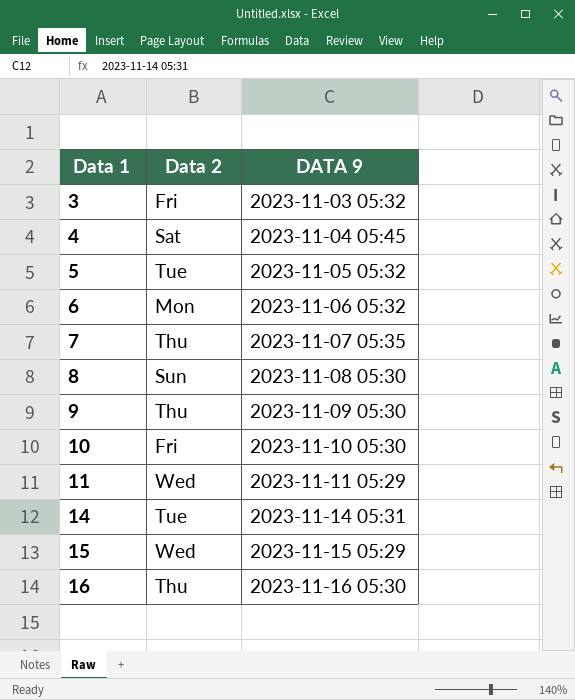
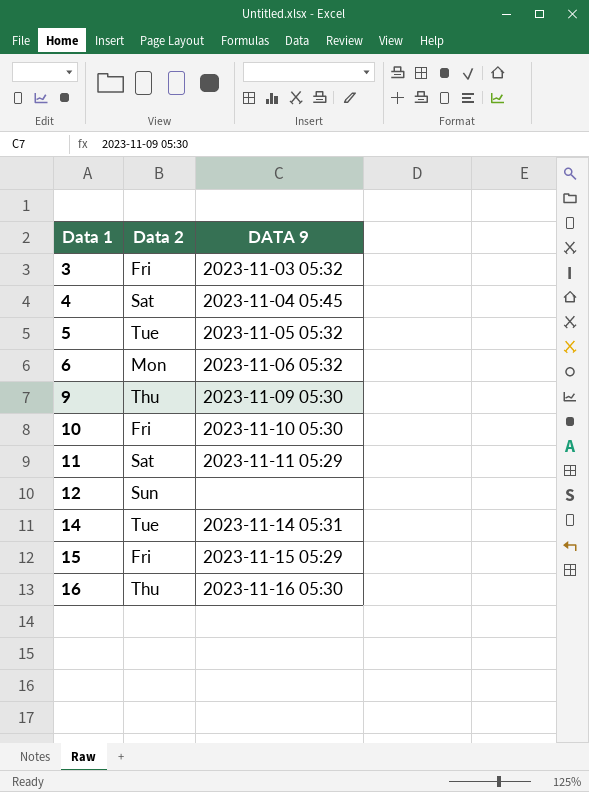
row 7: Thu | 2023-11-07 05:35 -> none
row 8: Sun | 2023-11-08 05:30 -> none
11 | Data 2: Wed -> Sat
row 12: none -> Sun | none
15 | Data 2: Wed -> Fri

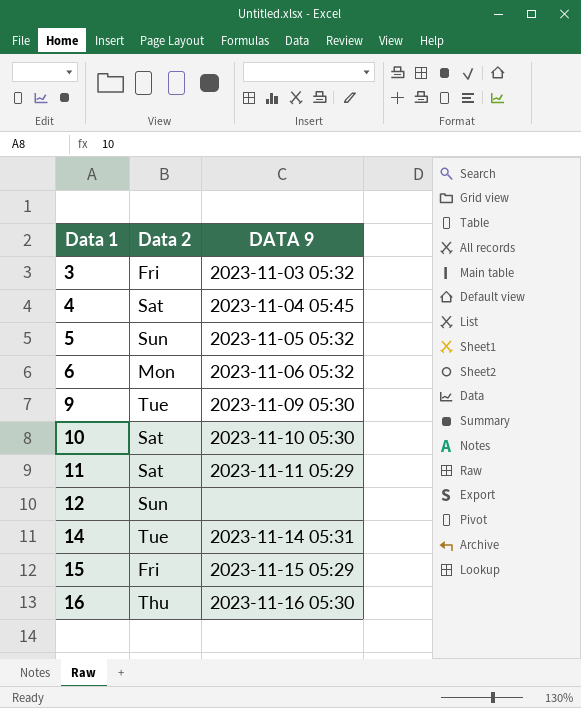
5 | Data 2: Tue -> Sun
9 | Data 2: Thu -> Tue
10 | Data 2: Fri -> Sat

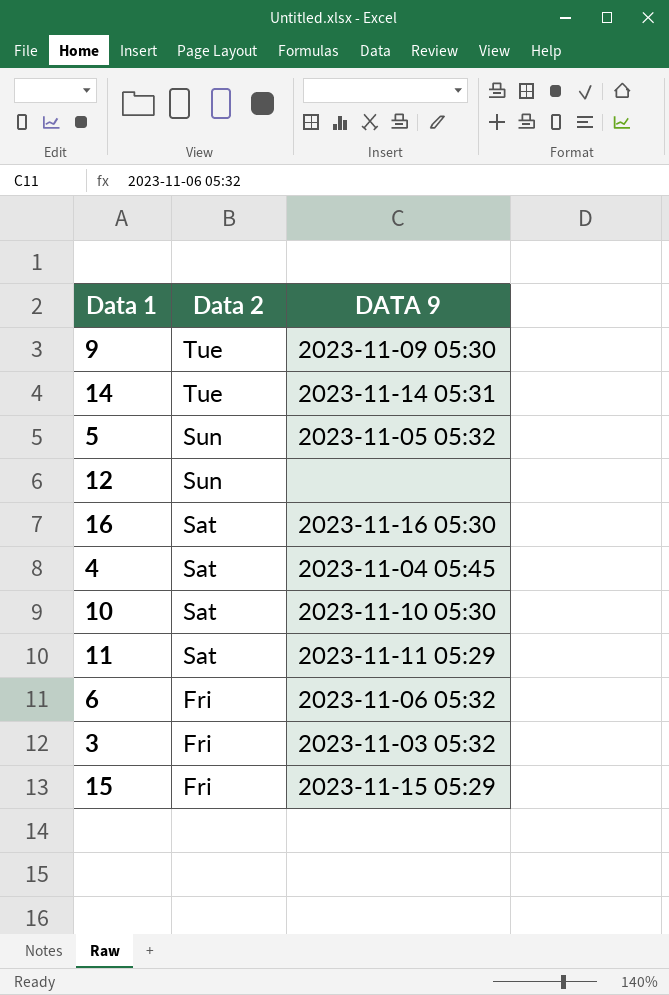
row order: Data 1 ascending -> Data 2 descending
16 | Data 2: Thu -> Sat
6 | Data 2: Mon -> Fri

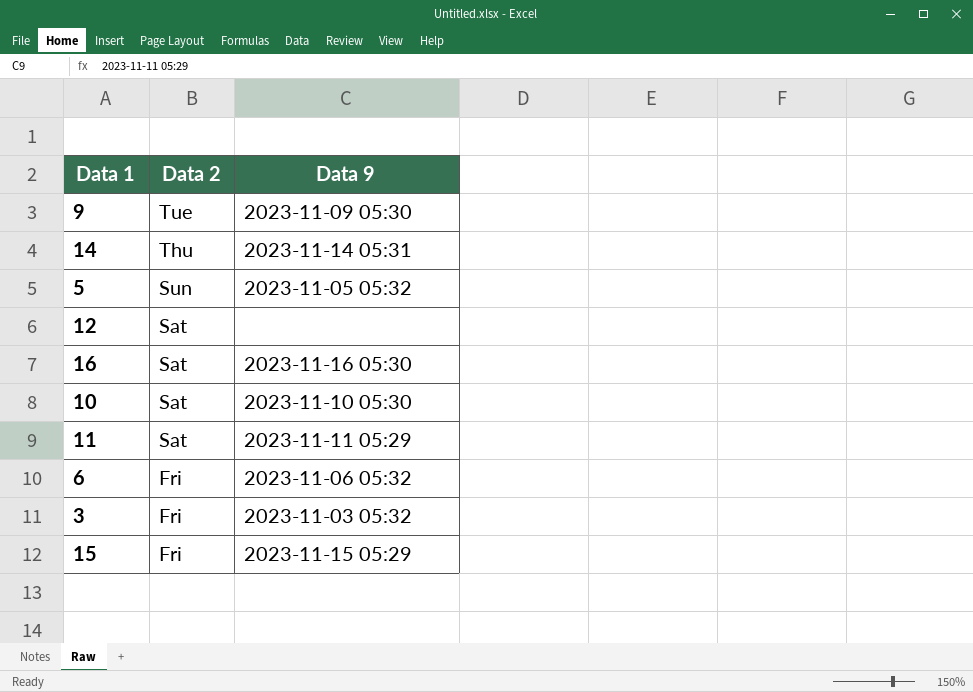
column name: DATA 9 -> Data 9
row 4: Sat | 2023-11-04 05:45 -> none
14 | Data 2: Tue -> Thu
12 | Data 2: Sun -> Sat

